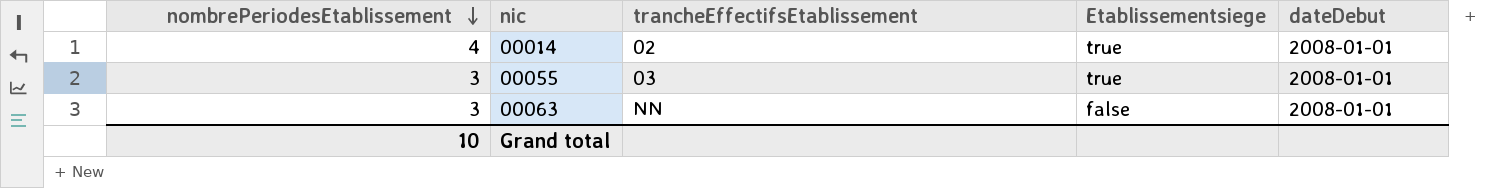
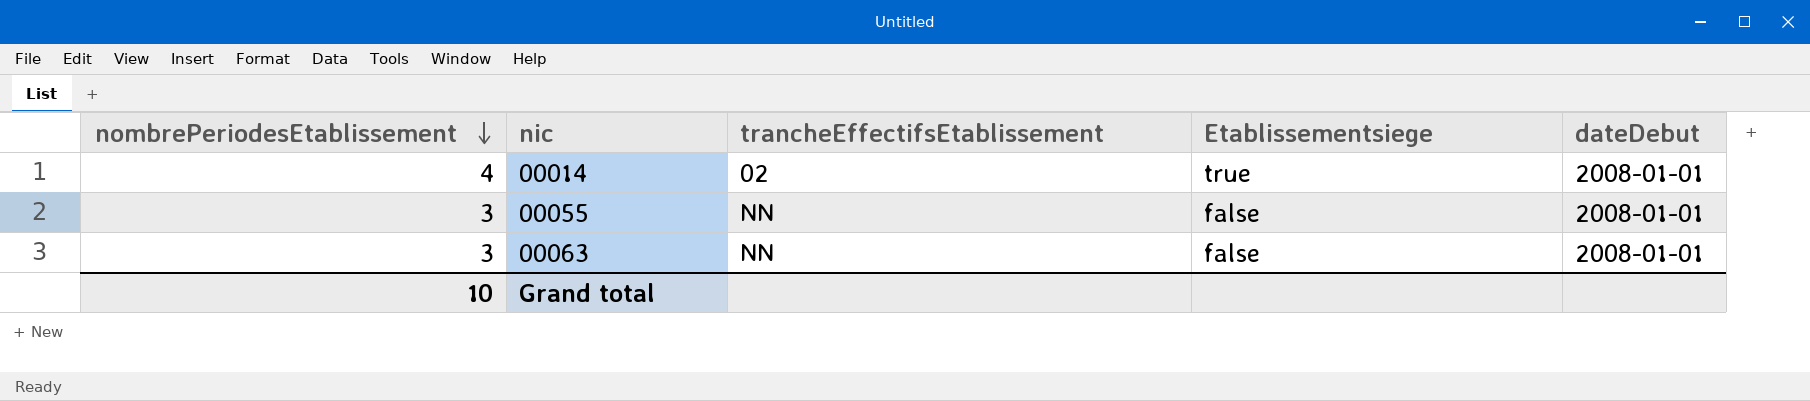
00055 | trancheEffectifsEtablissement: 03 -> NN
00055 | Etablissementsiege: true -> false

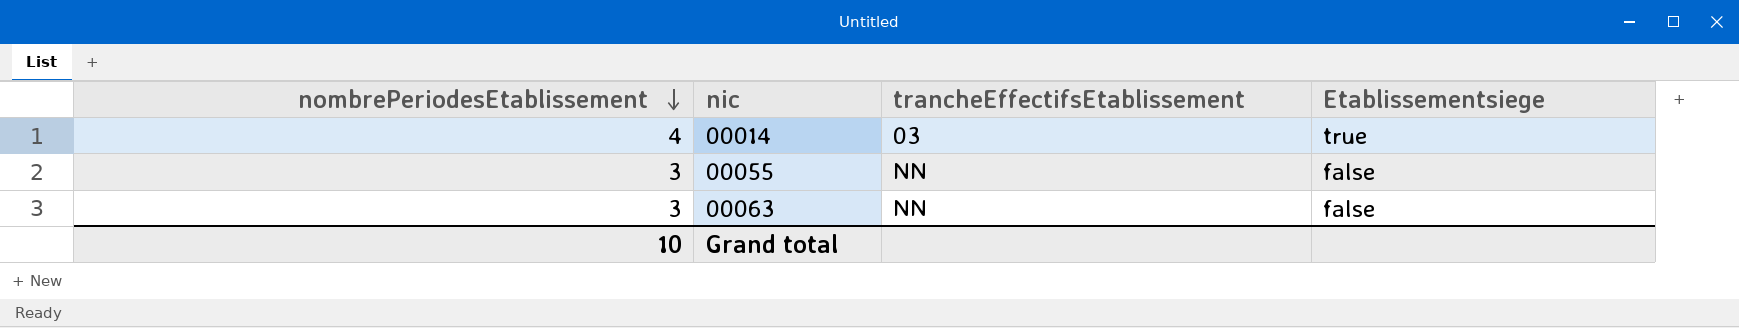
column dateDebut | position: 5 -> none
00014 | trancheEffectifsEtablissement: 02 -> 03

